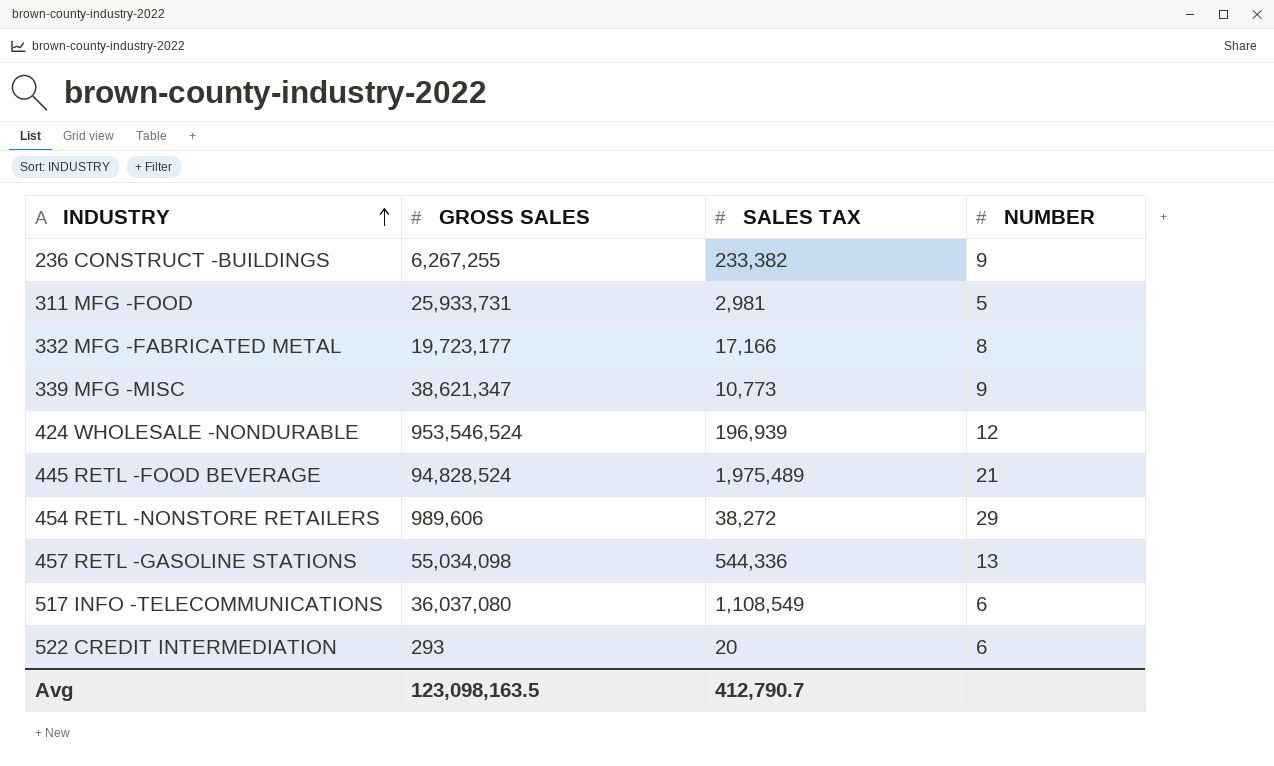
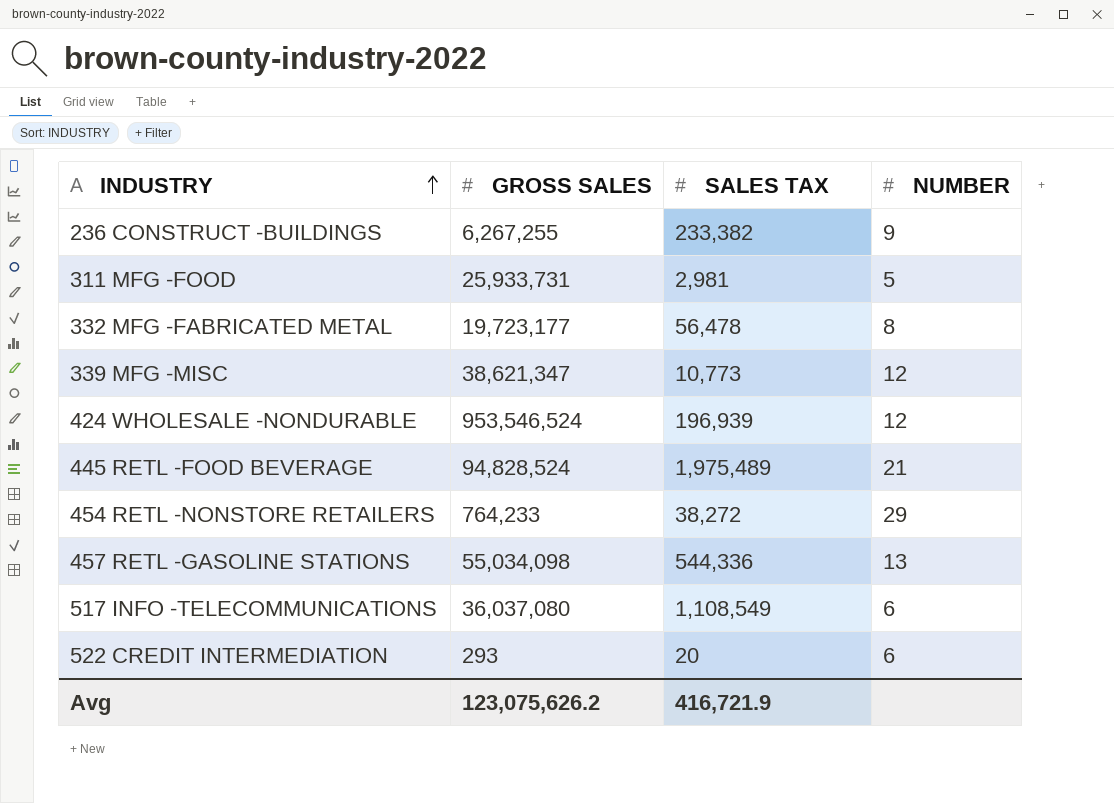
332 MFG -FABRICATED METAL | SALES TAX: 17,166 -> 56,478
339 MFG -MISC | NUMBER: 9 -> 12
454 RETL -NONSTORE RETAILERS | GROSS SALES: 989,606 -> 764,233
Avg | GROSS SALES: 123,098,163.5 -> 123,075,626.2
Avg | SALES TAX: 412,790.7 -> 416,721.9

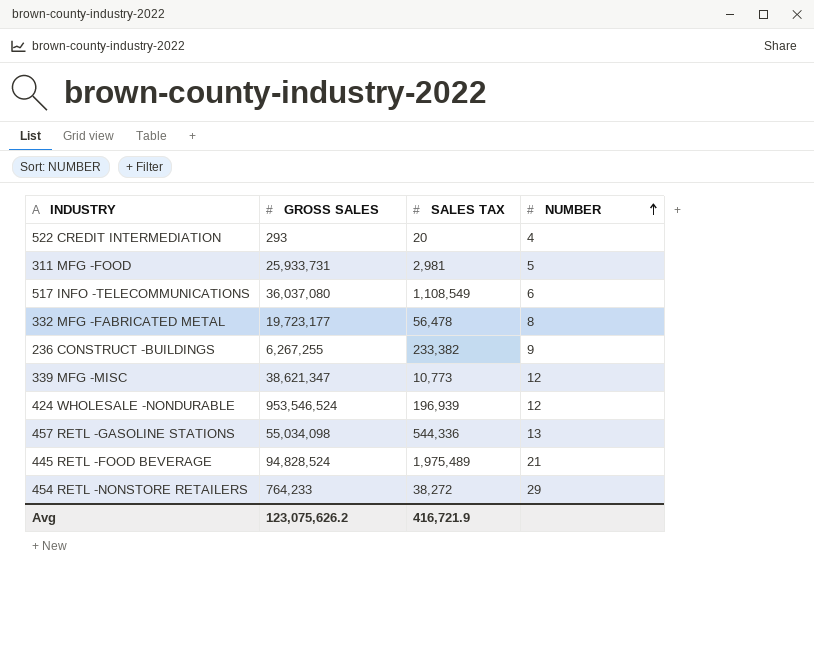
row order: INDUSTRY ascending -> NUMBER ascending
522 CREDIT INTERMEDIATION | NUMBER: 6 -> 4

